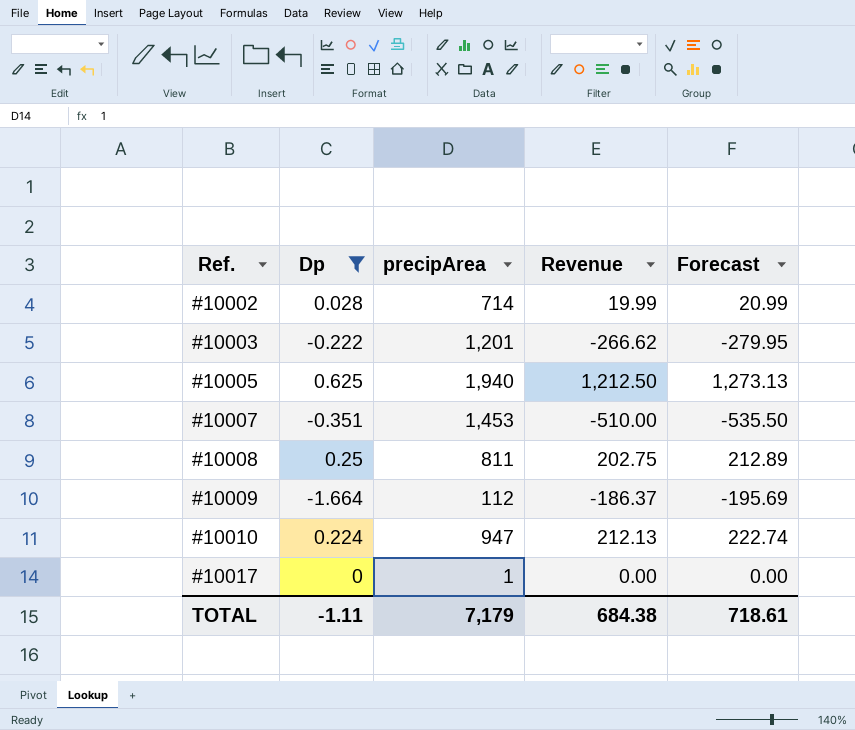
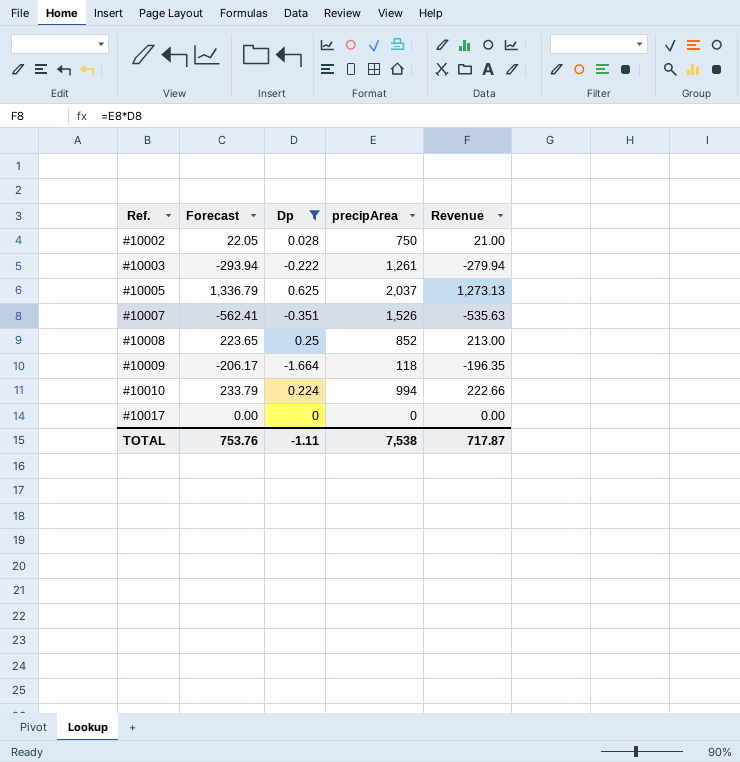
column Forecast | position: 5 -> 2
#10002 | Forecast: 20.99 -> 22.05
#10002 | precipArea: 714 -> 750
#10002 | Revenue: 19.99 -> 21.00
#10003 | Forecast: -279.95 -> -293.94
#10003 | precipArea: 1,201 -> 1,261
#10003 | Revenue: -266.62 -> -279.94
#10005 | Forecast: 1,273.13 -> 1,336.79
#10005 | precipArea: 1,940 -> 2,037
#10005 | Revenue: 1,212.50 -> 1,273.13
#10007 | Forecast: -535.50 -> -562.41
#10007 | precipArea: 1,453 -> 1,526
#10007 | Revenue: -510.00 -> -535.63
#10008 | Forecast: 212.89 -> 223.65
#10008 | precipArea: 811 -> 852
#10008 | Revenue: 202.75 -> 213.00
#10009 | Forecast: -195.69 -> -206.17
#10009 | precipArea: 112 -> 118
#10009 | Revenue: -186.37 -> -196.35
#10010 | Forecast: 222.74 -> 233.79
#10010 | precipArea: 947 -> 994
#10010 | Revenue: 212.13 -> 222.66
#10017 | precipArea: 1 -> 0
TOTAL | Forecast: 718.61 -> 753.76
TOTAL | precipArea: 7,179 -> 7,538
TOTAL | Revenue: 684.38 -> 717.87

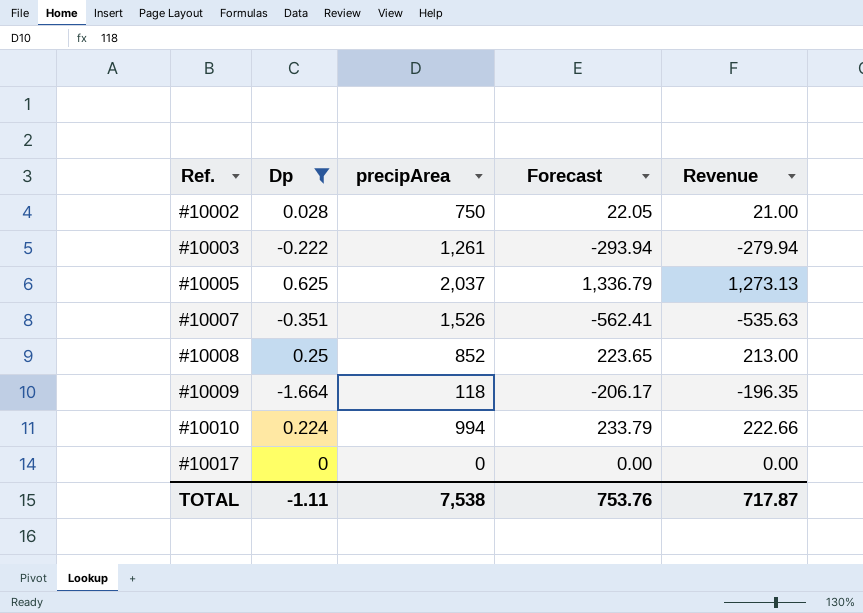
column Forecast | position: 2 -> 4

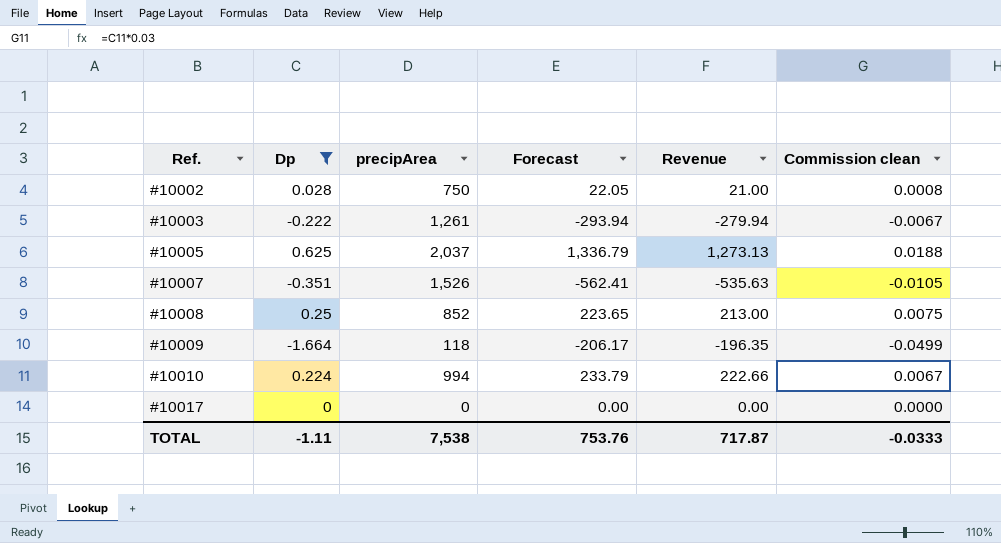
column Commission clean | formula: none -> [Dp] * 0.03

